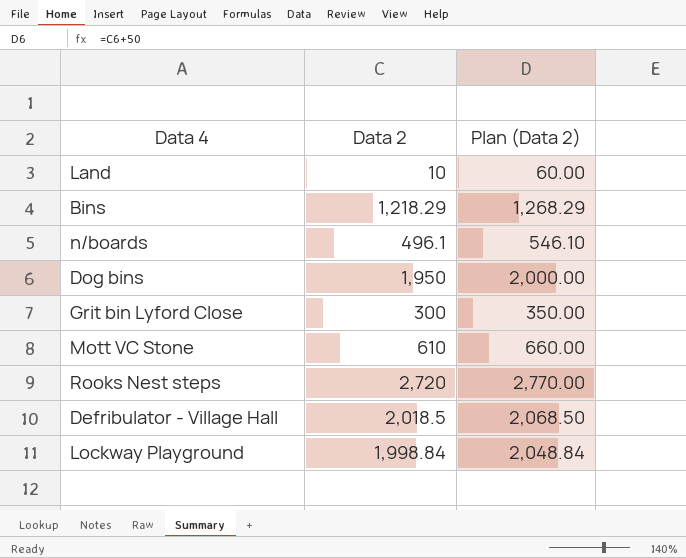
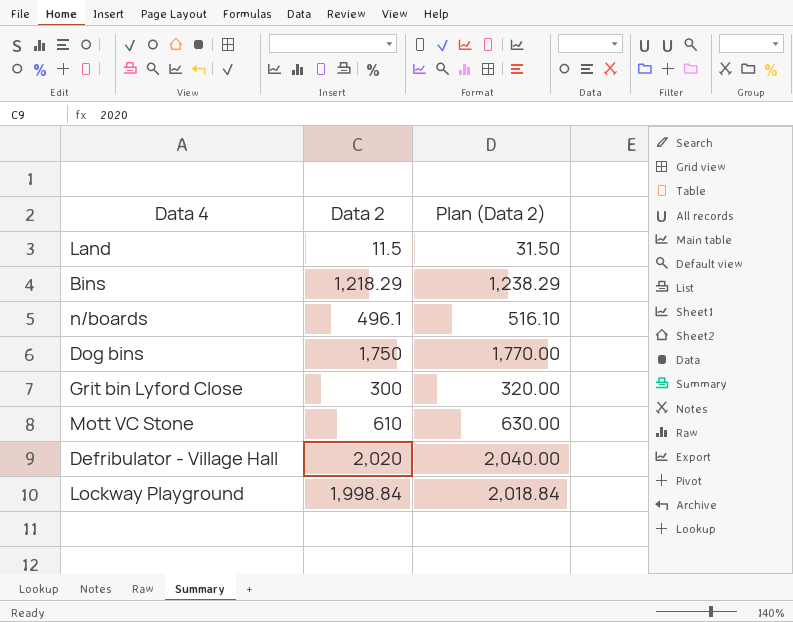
column Plan (Data 2) | formula: [Data 2] + 50 -> [Data 2] + 20
row Rooks Nest steps: 2,720 | 2,770.00 -> none
Land | Data 2: 10 -> 11.5
Dog bins | Data 2: 1,950 -> 1,750
Defribulator - Village Hall | Data 2: 2,018.5 -> 2,020

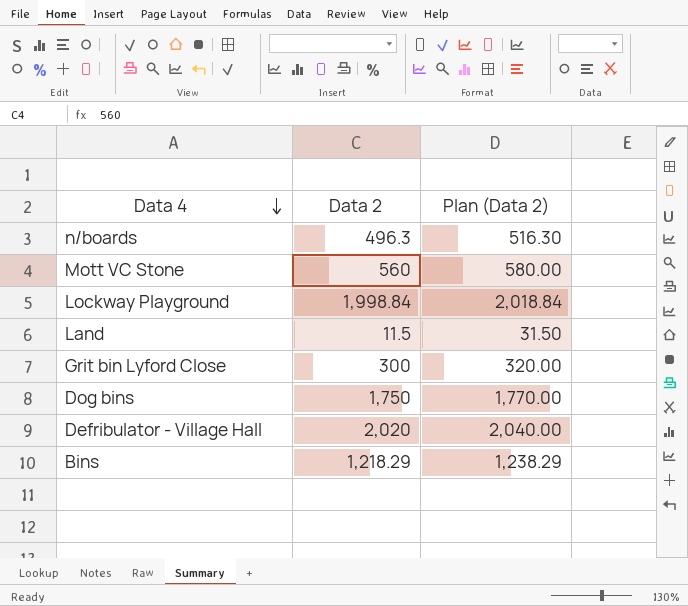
row order: none -> Data 4 descending
n/boards | Data 2: 496.1 -> 496.3
n/boards | Plan (Data 2): 516.10 -> 516.30
Mott VC Stone | Data 2: 610 -> 560
Mott VC Stone | Plan (Data 2): 630.00 -> 580.00

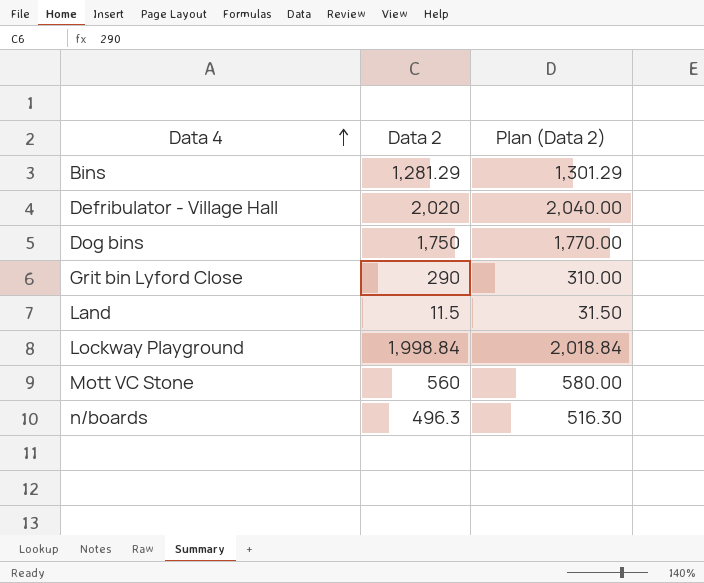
row order: Data 4 descending -> Data 4 ascending
Bins | Data 2: 1,218.29 -> 1,281.29
Bins | Plan (Data 2): 1,238.29 -> 1,301.29
Grit bin Lyford Close | Data 2: 300 -> 290
Grit bin Lyford Close | Plan (Data 2): 320.00 -> 310.00

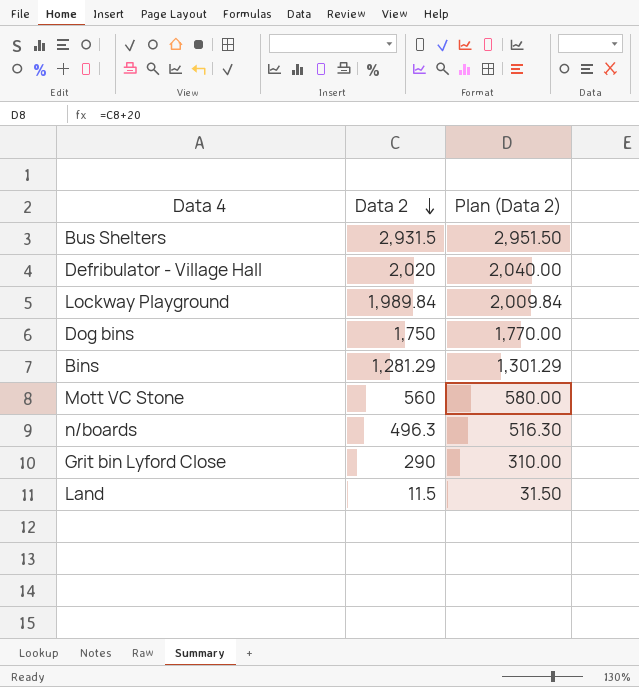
row order: Data 4 ascending -> Data 2 descending
row Bus Shelters: none -> 2,931.5 | 2,951.50
Lockway Playground | Data 2: 1,998.84 -> 1,989.84
Lockway Playground | Plan (Data 2): 2,018.84 -> 2,009.84

